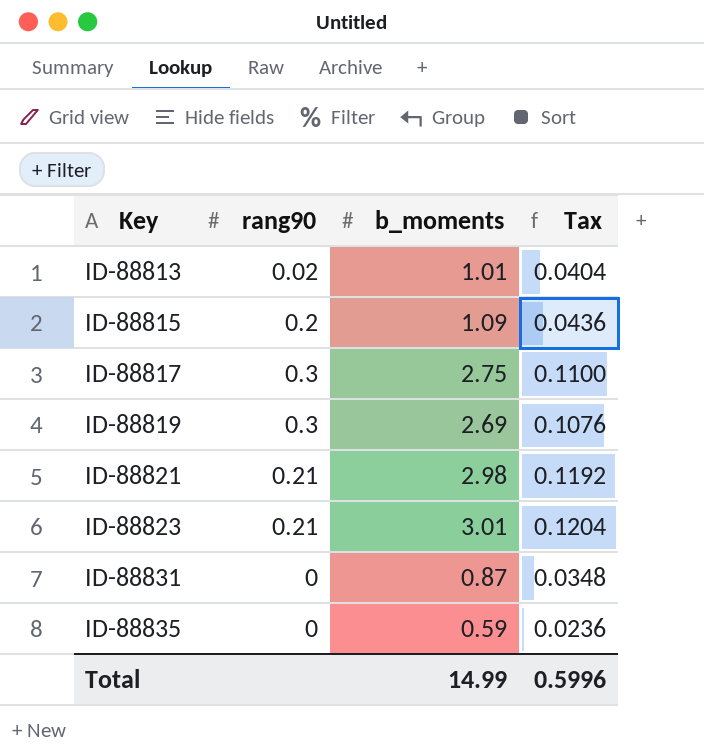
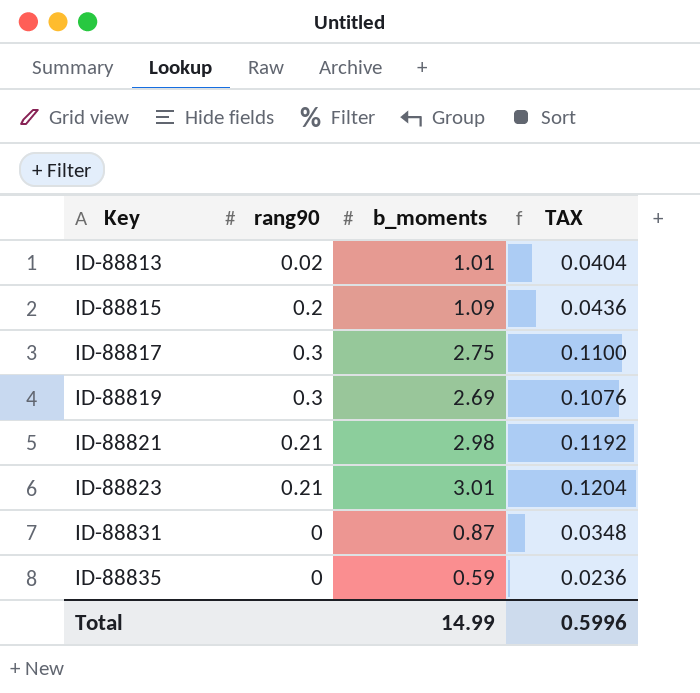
column name: Tax -> TAX

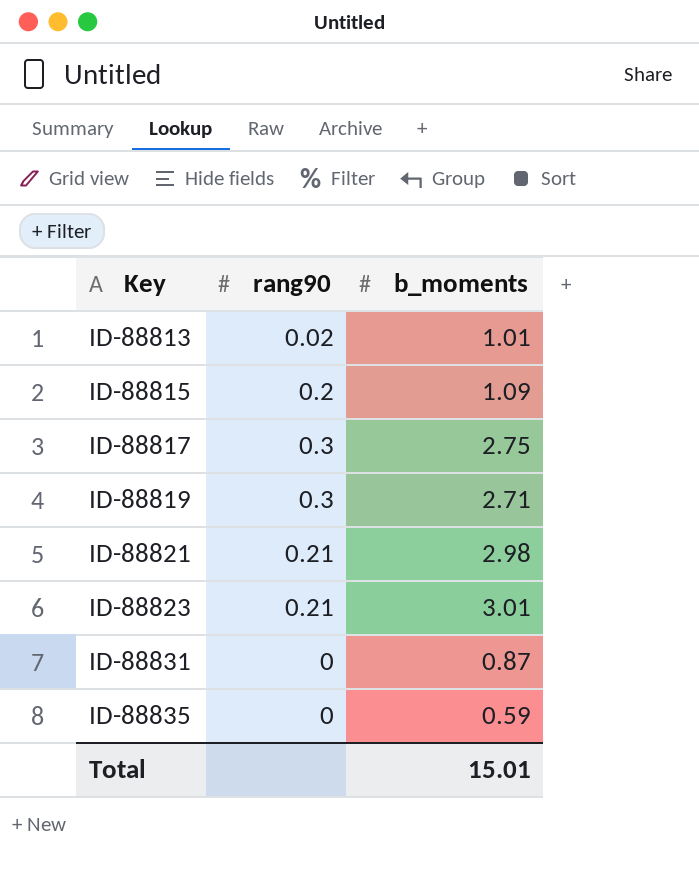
column TAX | formula: [b_moments] * 0.04 -> none
ID-88819 | b_moments: 2.69 -> 2.71
Total | b_moments: 14.99 -> 15.01

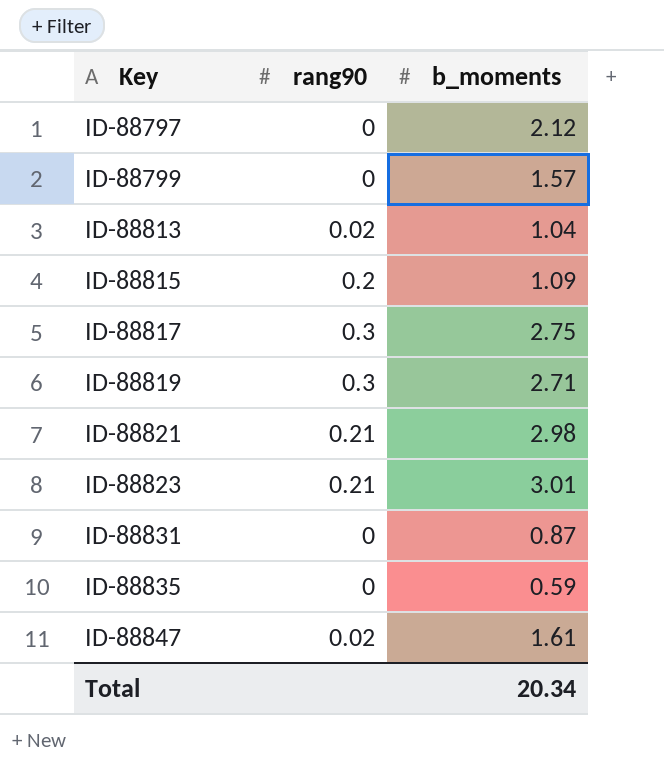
row ID-88797: none -> 0 | 2.12
row ID-88799: none -> 0 | 1.57
ID-88813 | b_moments: 1.01 -> 1.04
row ID-88847: none -> 0.02 | 1.61
Total | b_moments: 15.01 -> 20.34

